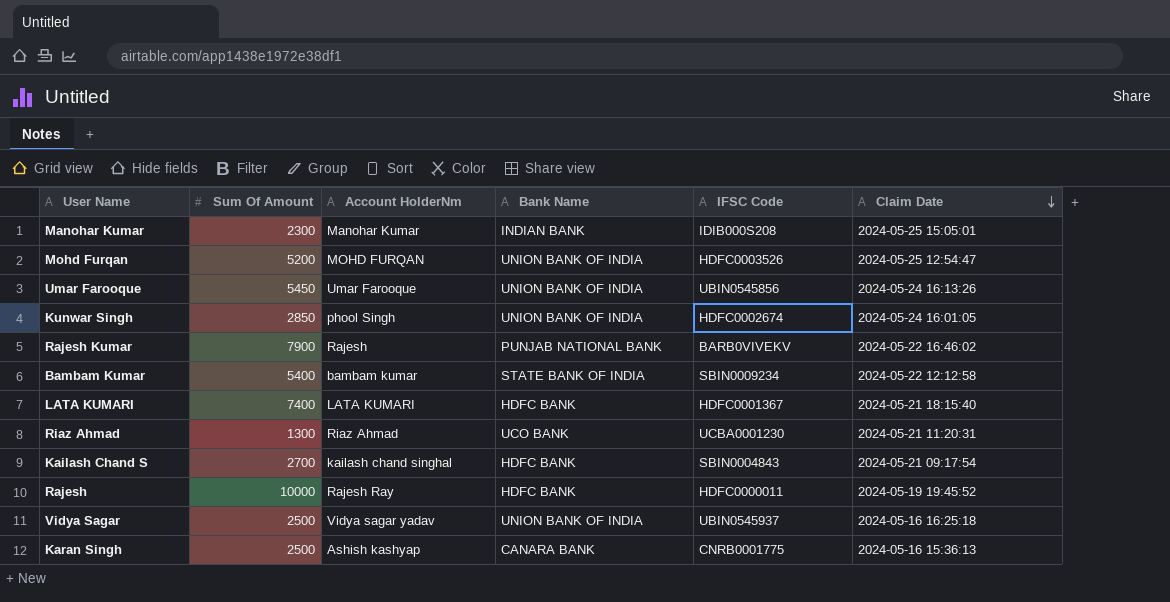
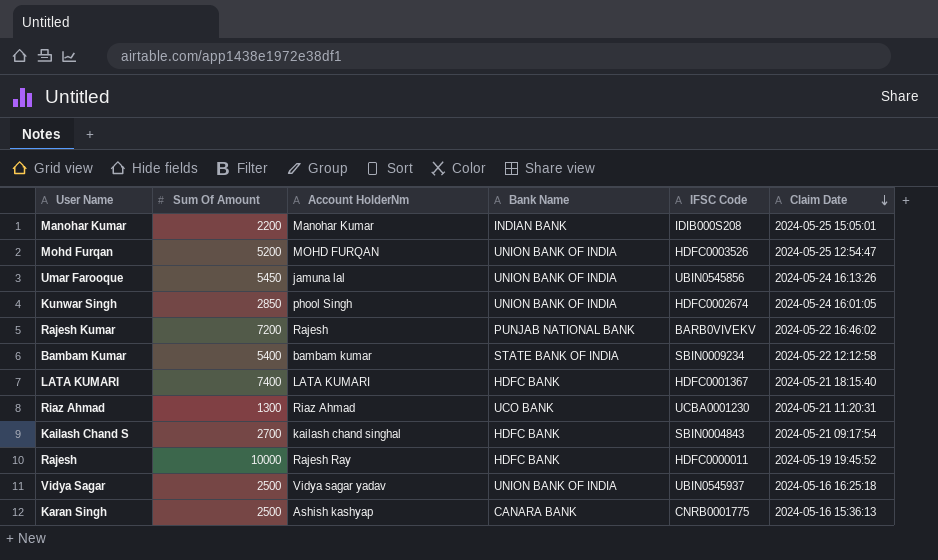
Manohar Kumar | Sum Of Amount: 2300 -> 2200
Umar Farooque | Account HolderNm: Umar Farooque -> jamuna lal
Rajesh Kumar | Sum Of Amount: 7900 -> 7200

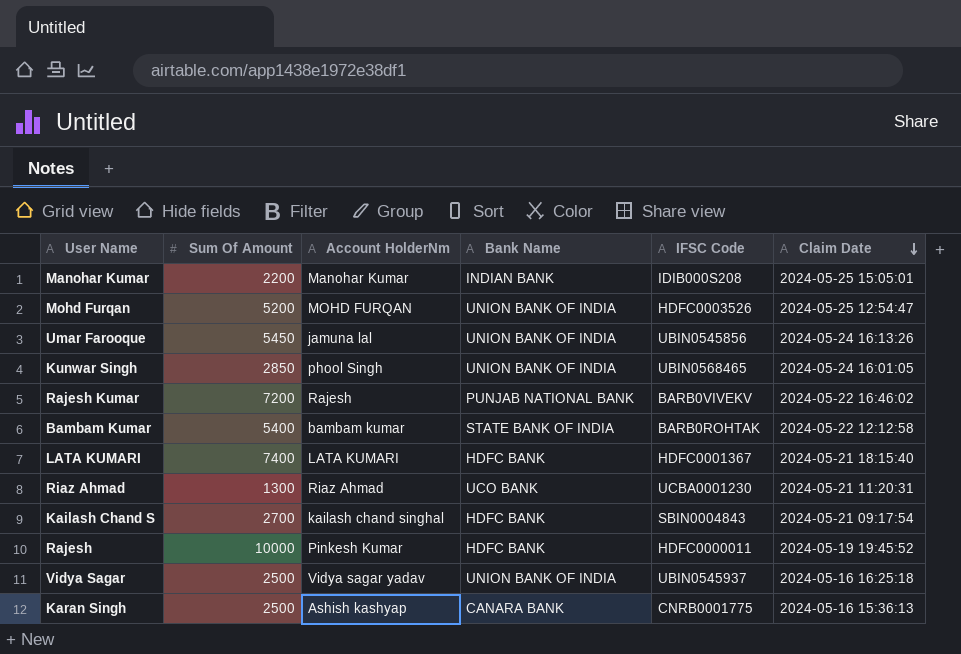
Kunwar Singh | IFSC Code: HDFC0002674 -> UBIN0568465
Bambam Kumar | IFSC Code: SBIN0009234 -> BARB0ROHTAK
Rajesh | Account HolderNm: Rajesh Ray -> Pinkesh Kumar

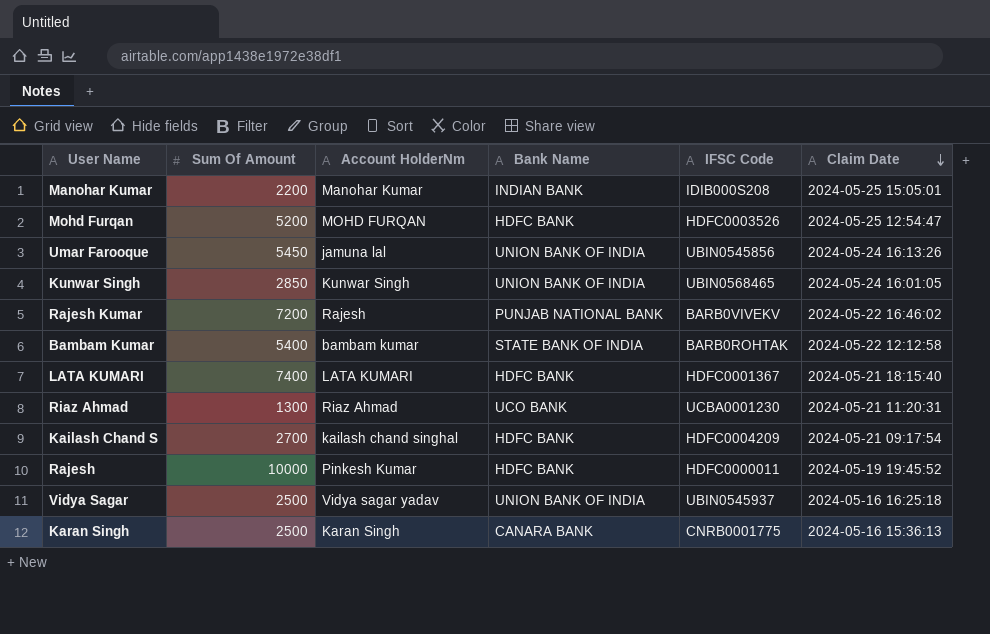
Mohd Furqan | Bank Name: UNION BANK OF INDIA -> HDFC BANK
Kunwar Singh | Account HolderNm: phool Singh -> Kunwar Singh
Kailash Chand S | IFSC Code: SBIN0004843 -> HDFC0004209
Karan Singh | Account HolderNm: Ashish kashyap -> Karan Singh

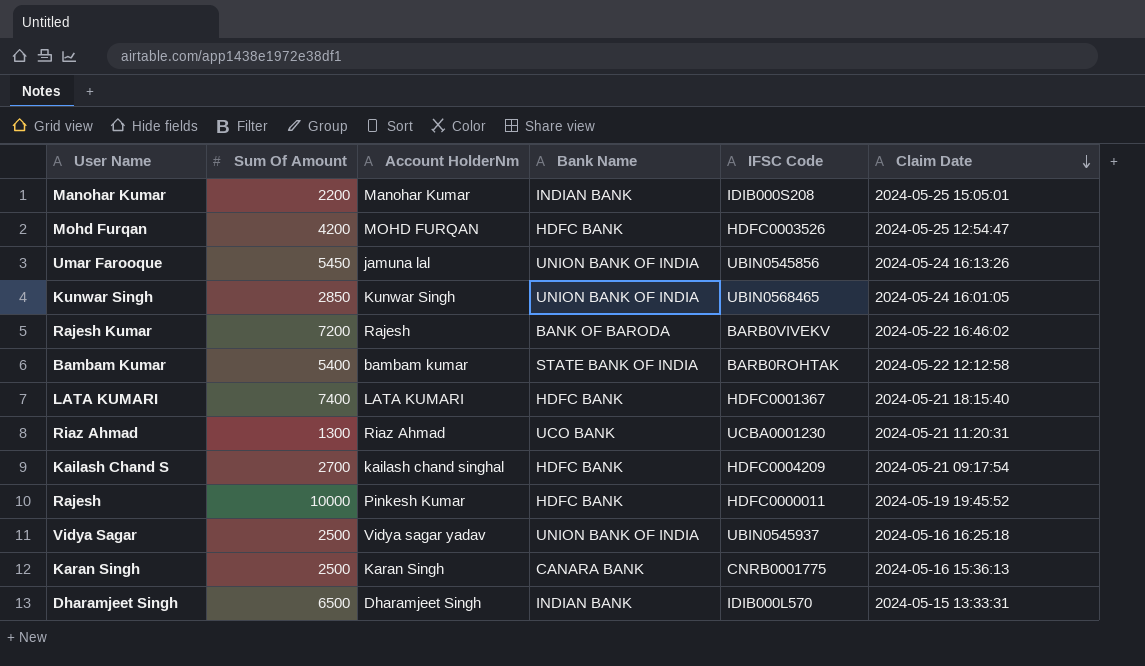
Mohd Furqan | Sum Of Amount: 5200 -> 4200
Rajesh Kumar | Bank Name: PUNJAB NATIONAL BANK -> BANK OF BARODA
row Dharamjeet Singh: none -> 6500 | Dharamjeet Singh | INDIAN BANK | IDIB000L570 | 2024-05-15 13:33:31

